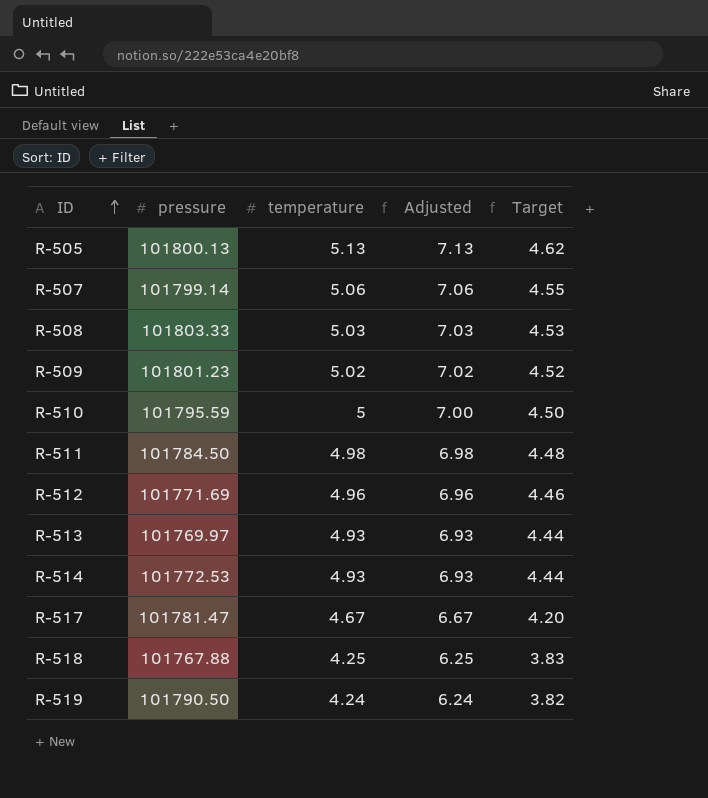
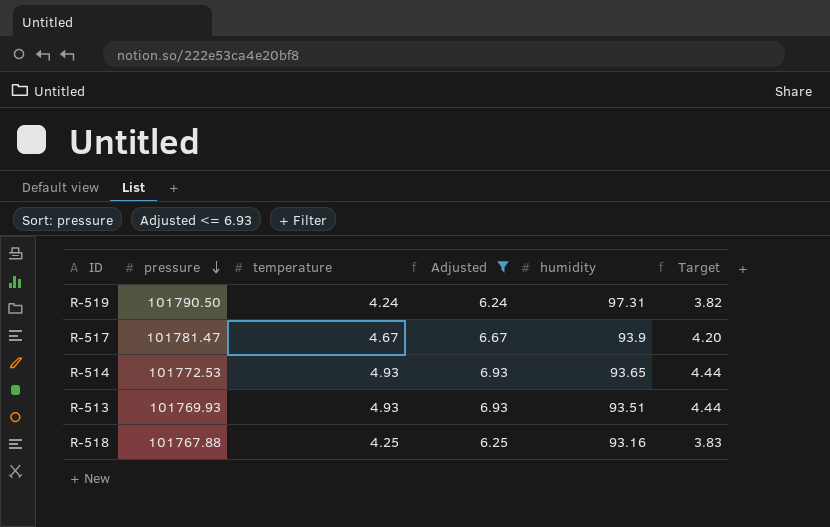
filter: none -> Adjusted <= 6.93
row order: ID ascending -> pressure descending
column humidity | position: none -> 5
R-513 | pressure: 101769.97 -> 101769.93

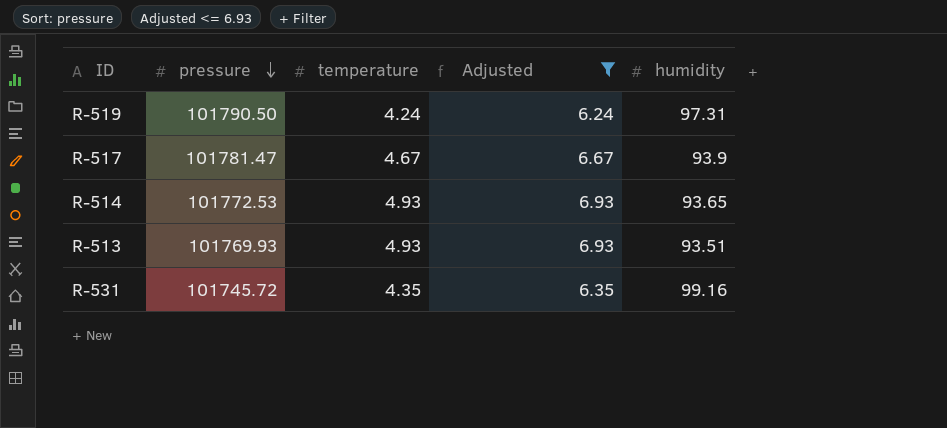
column Target | formula: [temperature] * 0.9 -> none
row R-518: 101767.88 | 4.25 | 6.25 | 93.16 | 3.83 -> none
row R-531: none -> 101745.72 | 4.35 | 6.35 | 99.16

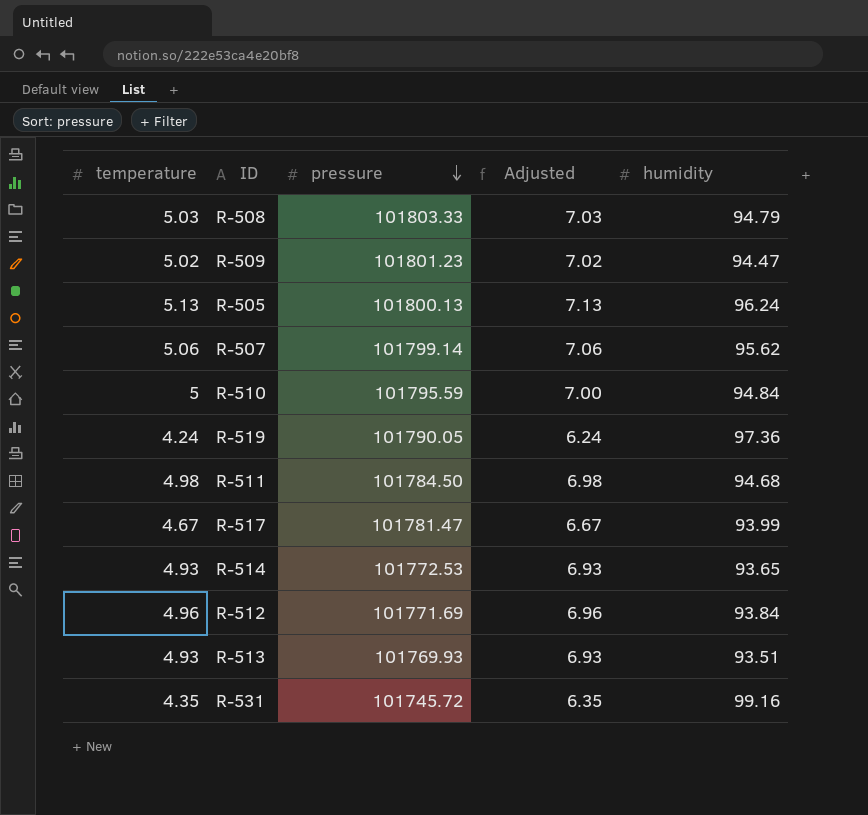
filter: Adjusted <= 6.93 -> none
column temperature | position: 3 -> 1
R-519 | pressure: 101790.50 -> 101790.05
R-519 | humidity: 97.31 -> 97.36
R-517 | humidity: 93.9 -> 93.99

